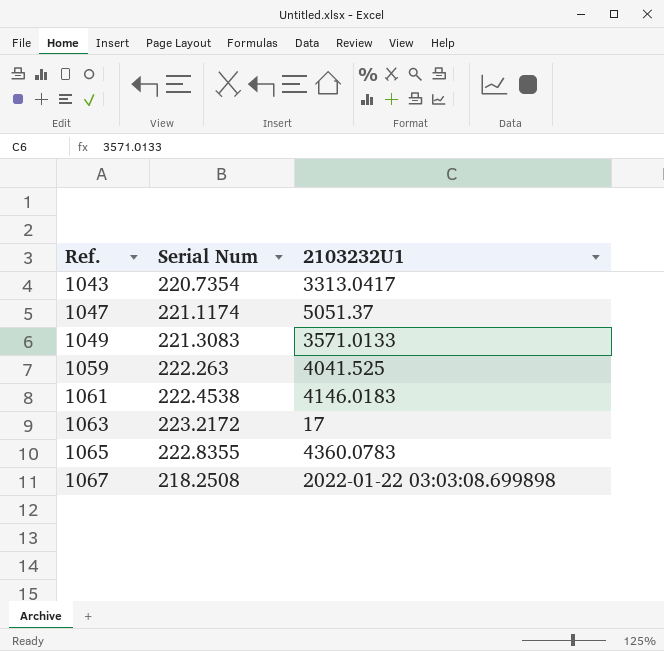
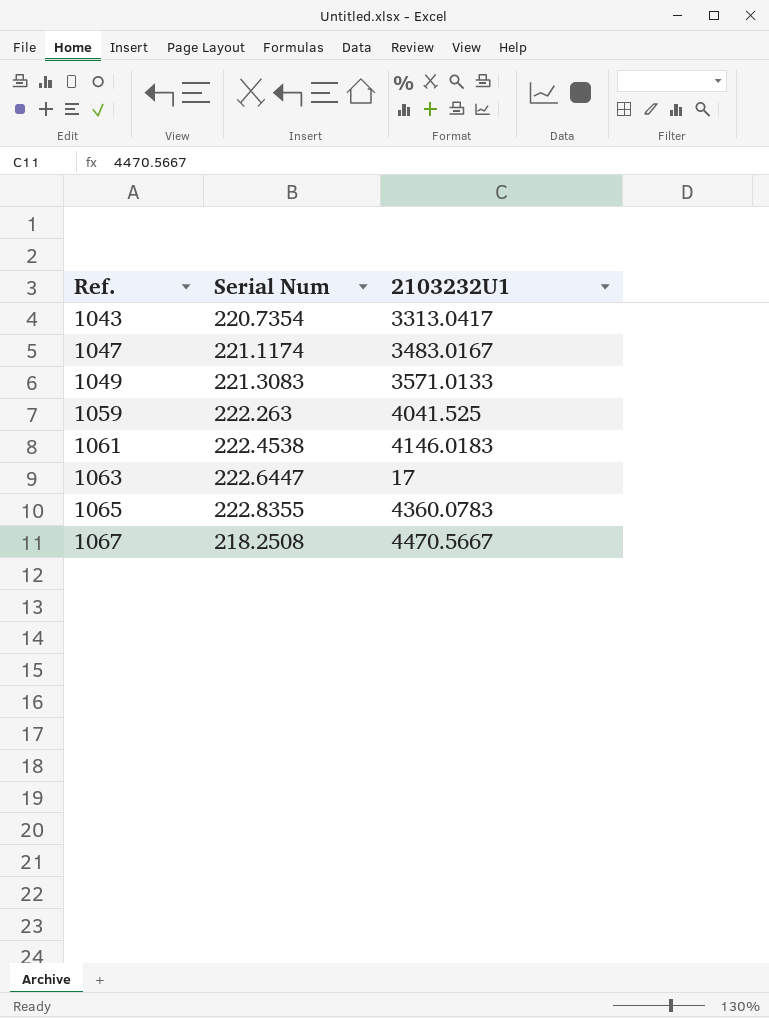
1047 | 2103232U1: 5051.37 -> 3483.0167
1063 | Serial Num: 223.2172 -> 222.6447
1067 | 2103232U1: 2022-01-22 03:03:08.699898 -> 4470.5667

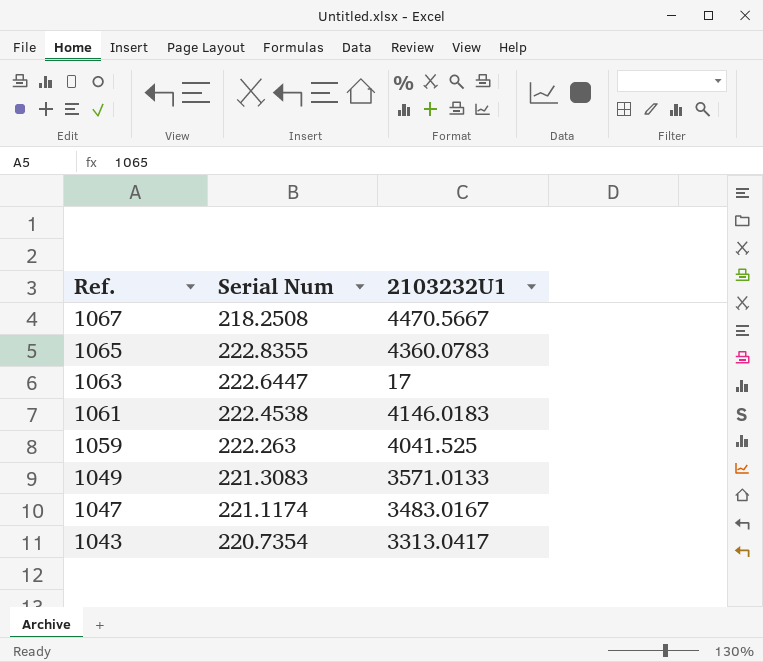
row order: Ref. ascending -> Ref. descending

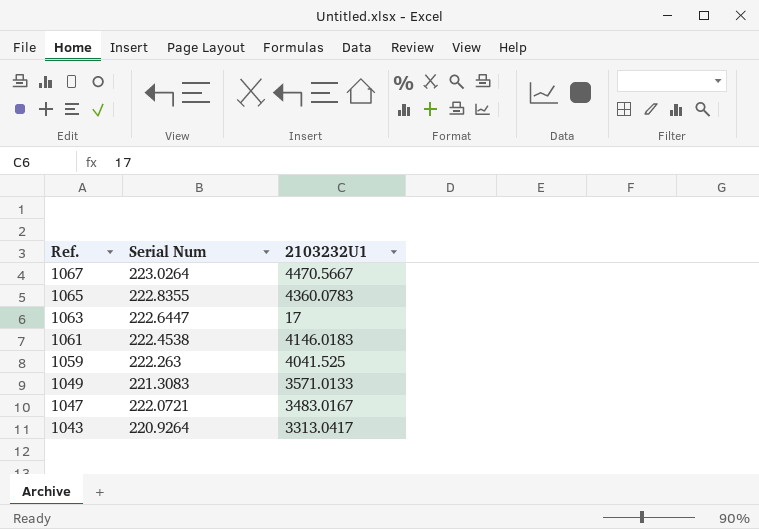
1067 | Serial Num: 218.2508 -> 223.0264
1047 | Serial Num: 221.1174 -> 222.0721
1043 | Serial Num: 220.7354 -> 220.9264

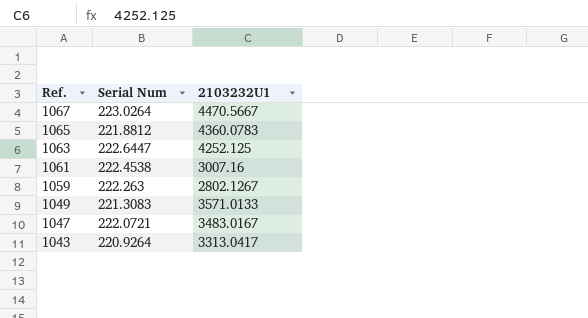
1065 | Serial Num: 222.8355 -> 221.8812
1063 | 2103232U1: 17 -> 4252.125
1061 | 2103232U1: 4146.0183 -> 3007.16
1059 | 2103232U1: 4041.525 -> 2802.1267

